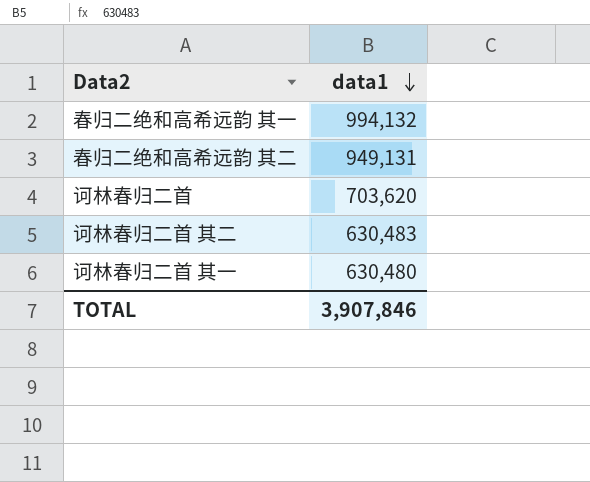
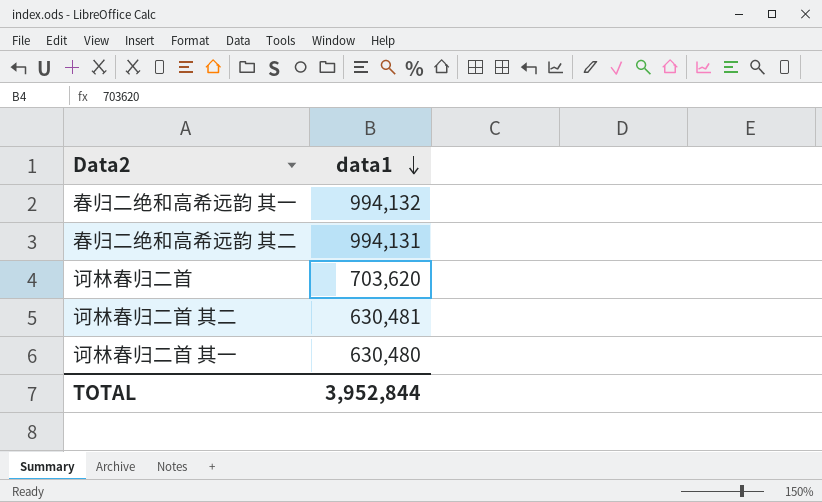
春归二绝和高希远韵 其二 | data1: 949,131 -> 994,131
诃林春归二首 其二 | data1: 630,483 -> 630,481
TOTAL | data1: 3,907,846 -> 3,952,844

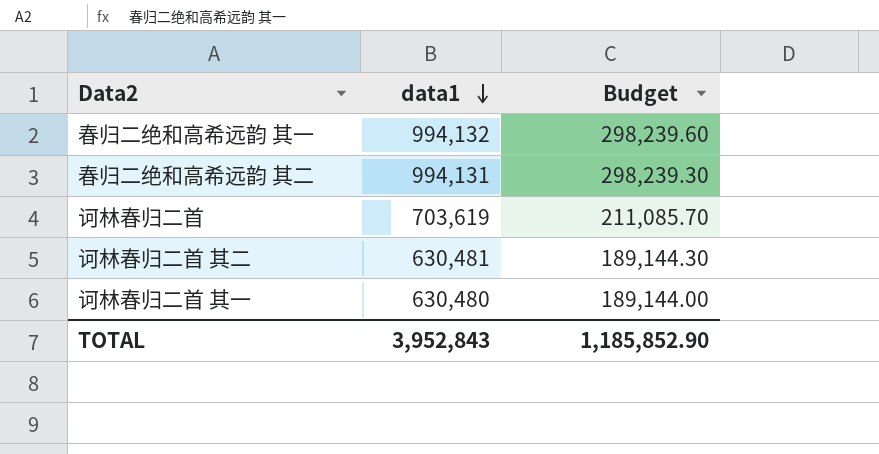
column Budget | formula: none -> [data1] * 0.3
诃林春归二首 | data1: 703,620 -> 703,619
TOTAL | data1: 3,952,844 -> 3,952,843

